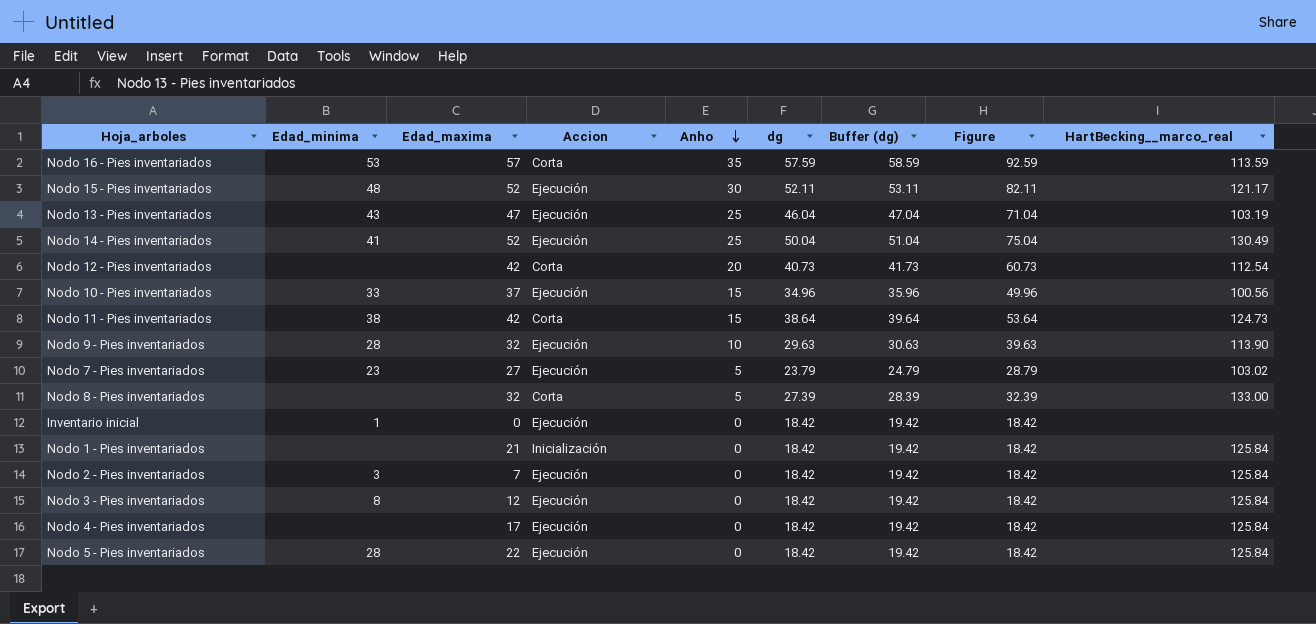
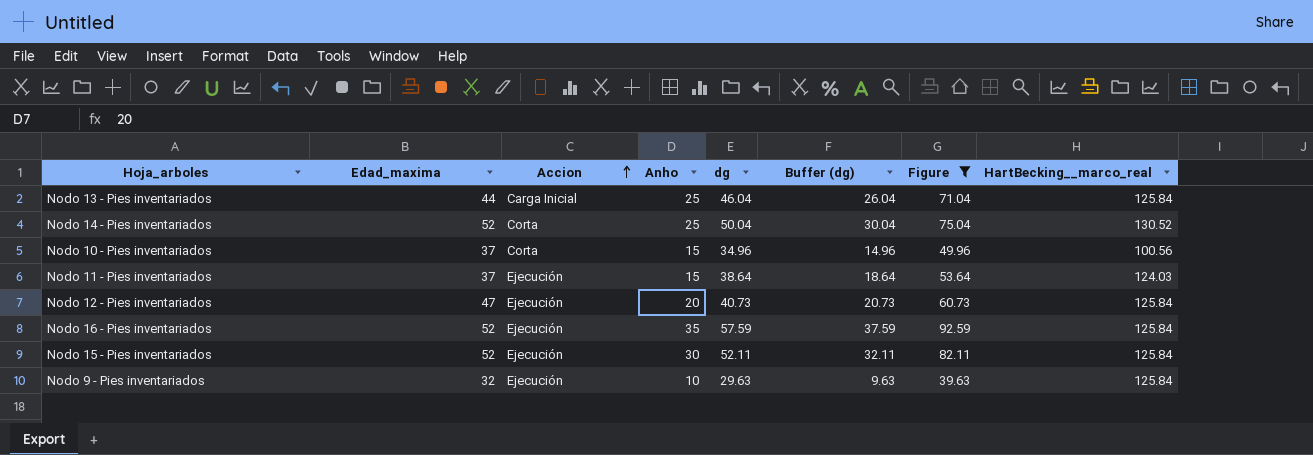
filter: none -> Figure >= 39.63
row order: Anho descending -> Accion ascending
column Edad_minima | position: 2 -> none
column Buffer (dg) | formula: [dg] + 1 -> [dg] - 20
Nodo 13 - Pies inventariados | Edad_maxima: 47 -> 44
Nodo 13 - Pies inventariados | Accion: Ejecución -> Carga Inicial
Nodo 13 - Pies inventariados | HartBecking__marco_real: 103.19 -> 125.84
Nodo 14 - Pies inventariados | Accion: Ejecución -> Corta
Nodo 14 - Pies inventariados | HartBecking__marco_real: 130.49 -> 130.52
Nodo 10 - Pies inventariados | Accion: Ejecución -> Corta
Nodo 11 - Pies inventariados | Edad_maxima: 42 -> 37
Nodo 11 - Pies inventariados | Accion: Corta -> Ejecución
Nodo 11 - Pies inventariados | HartBecking__marco_real: 124.73 -> 124.03
Nodo 12 - Pies inventariados | Edad_maxima: 42 -> 47
Nodo 12 - Pies inventariados | Accion: Corta -> Ejecución
Nodo 12 - Pies inventariados | HartBecking__marco_real: 112.54 -> 125.84
Nodo 16 - Pies inventariados | Edad_maxima: 57 -> 52
Nodo 16 - Pies inventariados | Accion: Corta -> Ejecución
Nodo 16 - Pies inventariados | HartBecking__marco_real: 113.59 -> 125.84
Nodo 15 - Pies inventariados | HartBecking__marco_real: 121.17 -> 125.84
Nodo 9 - Pies inventariados | HartBecking__marco_real: 113.90 -> 125.84

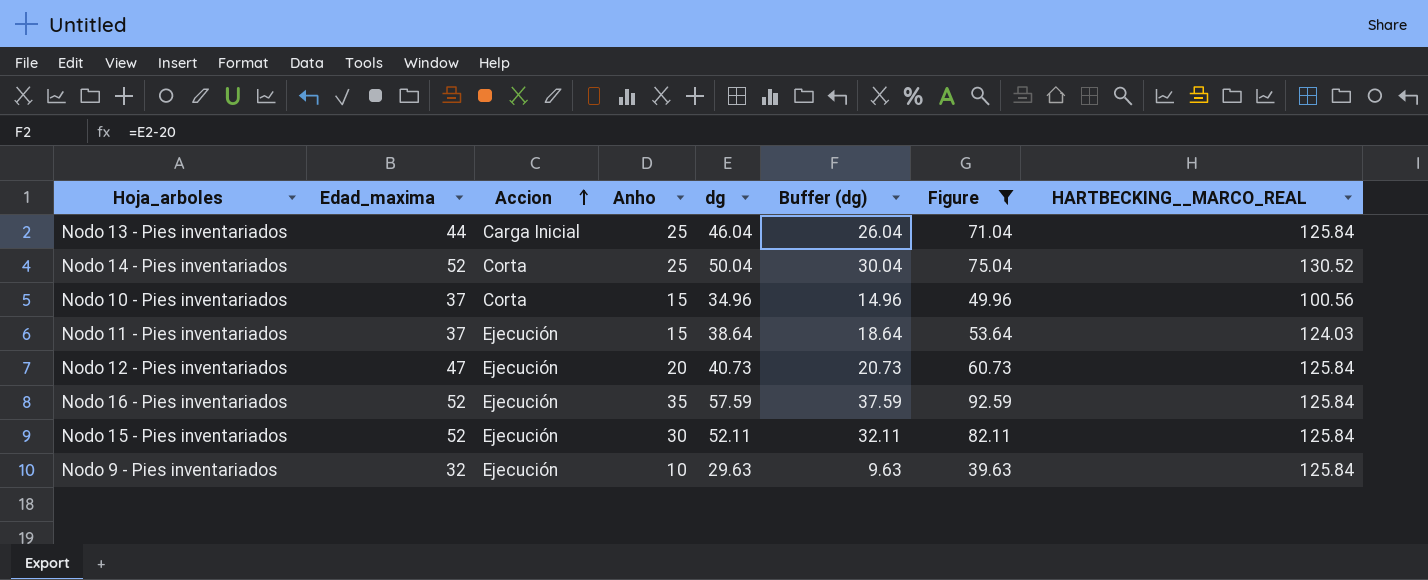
column name: HartBecking__marco_real -> HARTBECKING__MARCO_REAL

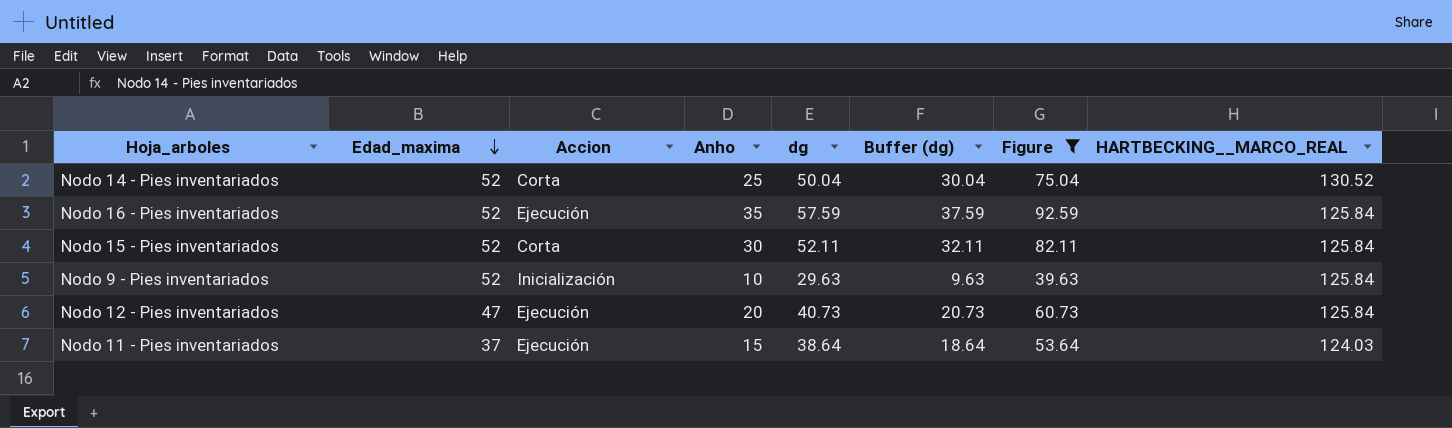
row order: Accion ascending -> Edad_maxima descending
row Nodo 13 - Pies inventariados: 44 | Carga Inicial | 25 | 46.04 | 26.04 | 71.04 | 125.84 -> none
row Nodo 10 - Pies inventariados: 37 | Corta | 15 | 34.96 | 14.96 | 49.96 | 100.56 -> none
Nodo 15 - Pies inventariados | Accion: Ejecución -> Corta
Nodo 9 - Pies inventariados | Edad_maxima: 32 -> 52
Nodo 9 - Pies inventariados | Accion: Ejecución -> Inicialización

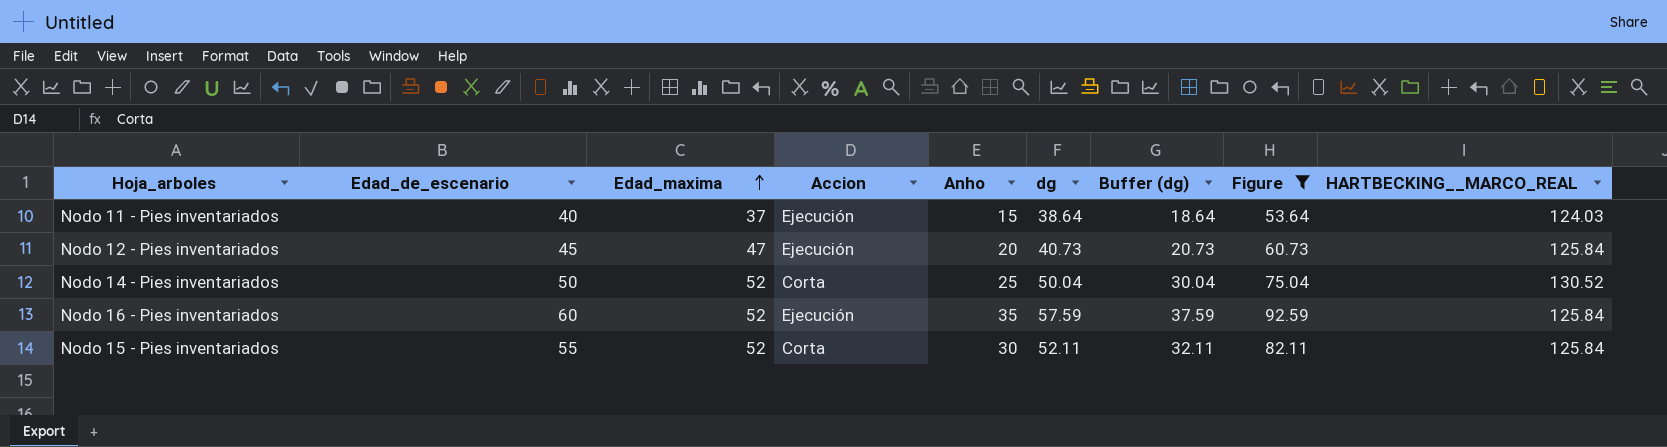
row order: Edad_maxima descending -> Edad_maxima ascending
column Edad_de_escenario | position: none -> 2
row Nodo 9 - Pies inventariados: 52 | Inicialización | 10 | 29.63 | 9.63 | 39.63 | 125.84 -> none

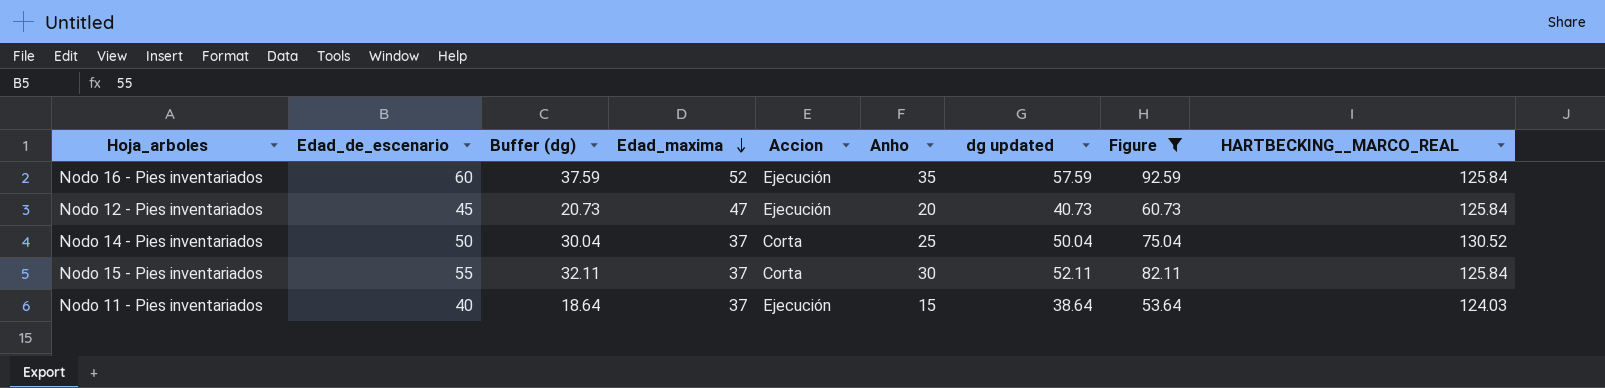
row order: Edad_maxima ascending -> Edad_maxima descending
column Buffer (dg) | position: 7 -> 3
column name: dg -> dg updated
Nodo 14 - Pies inventariados | Edad_maxima: 52 -> 37
Nodo 15 - Pies inventariados | Edad_maxima: 52 -> 37

